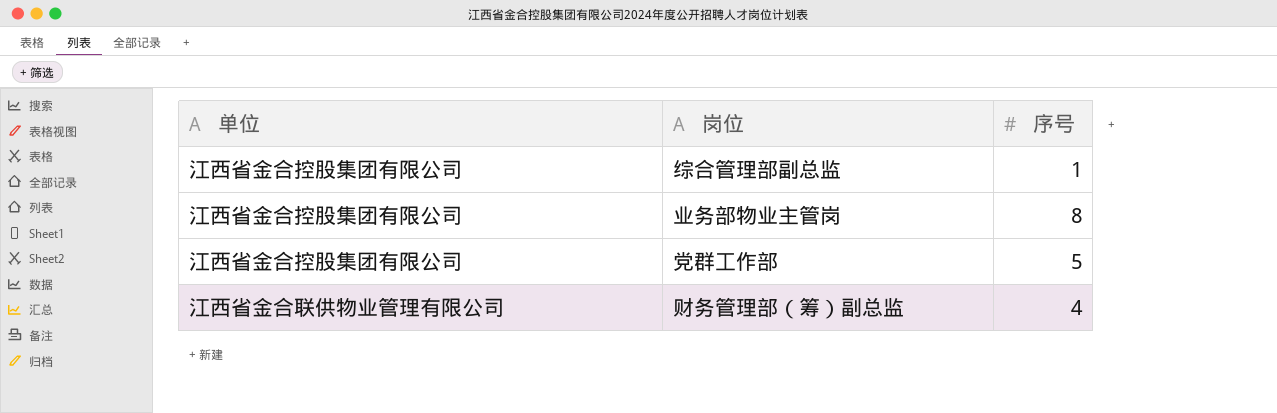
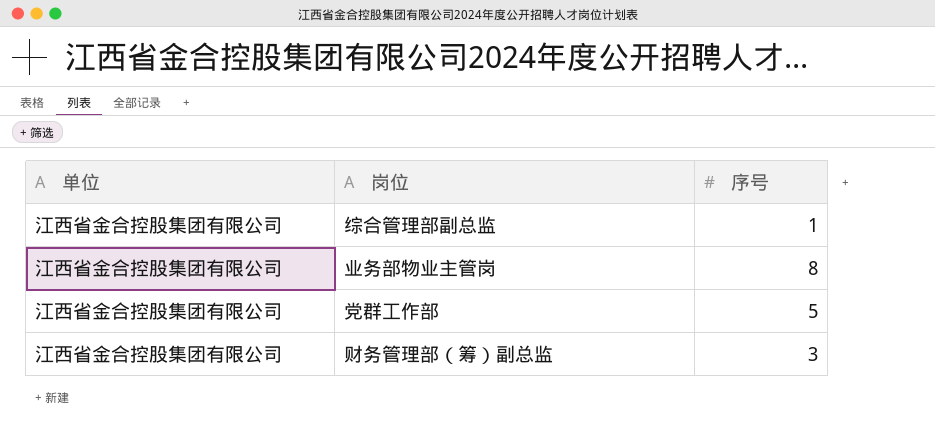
财务管理部（筹）副总监 | 单位: 江西省金合联供物业管理有限公司 -> 江西省金合控股集团有限公司
财务管理部（筹）副总监 | 序号: 4 -> 3

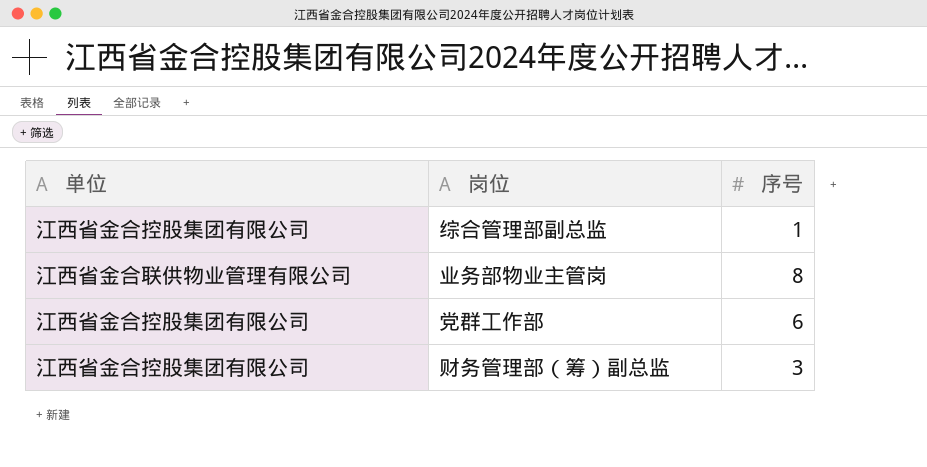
业务部物业主管岗 | 单位: 江西省金合控股集团有限公司 -> 江西省金合联供物业管理有限公司
党群工作部 | 序号: 5 -> 6

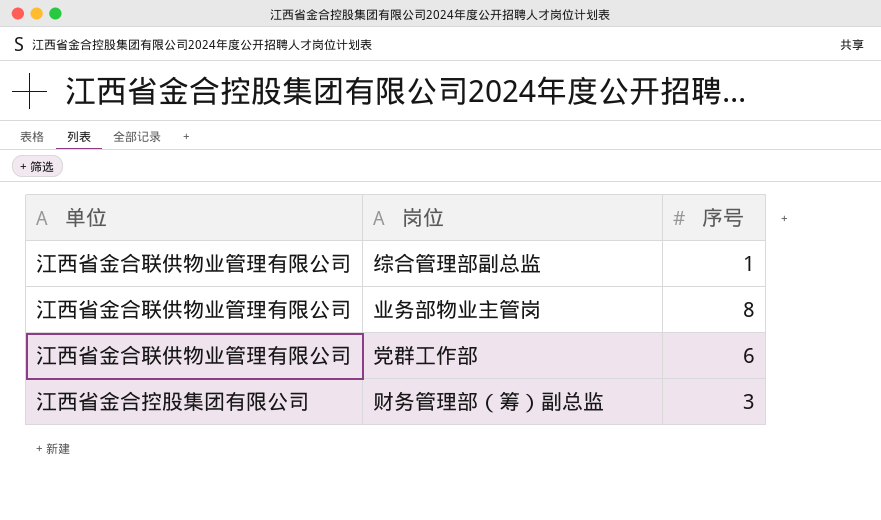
综合管理部副总监 | 单位: 江西省金合控股集团有限公司 -> 江西省金合联供物业管理有限公司
党群工作部 | 单位: 江西省金合控股集团有限公司 -> 江西省金合联供物业管理有限公司

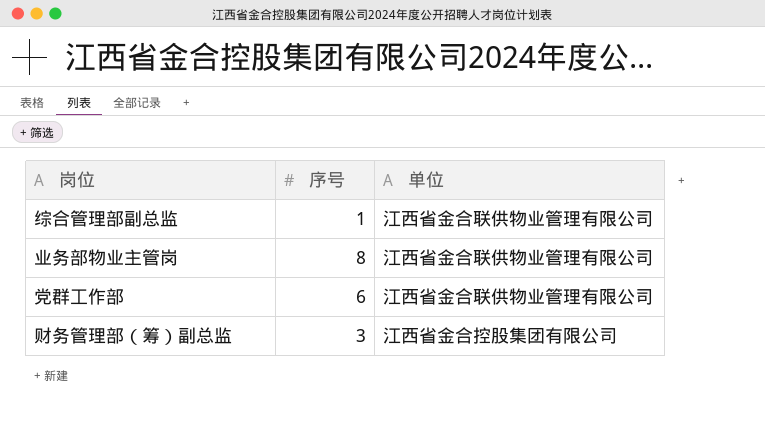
column 单位 | position: 1 -> 3

